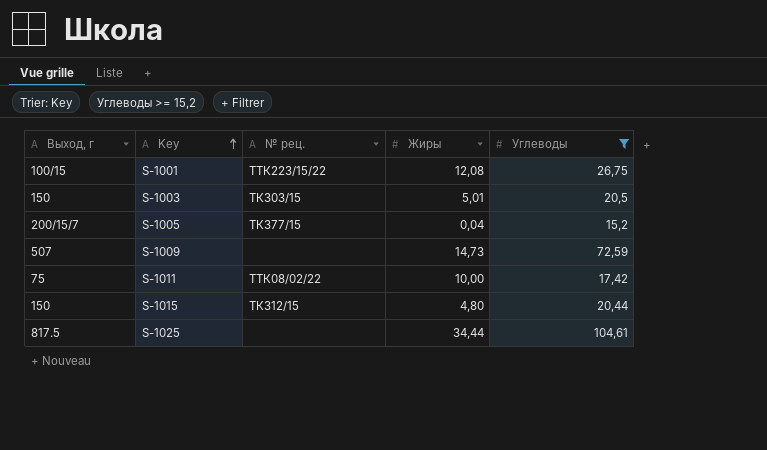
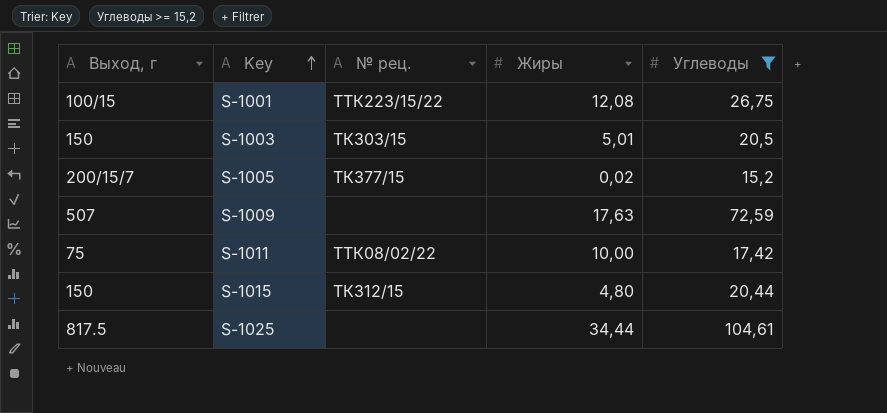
S-1005 | Жиры: 0,04 -> 0,02
S-1009 | Жиры: 14,73 -> 17,63

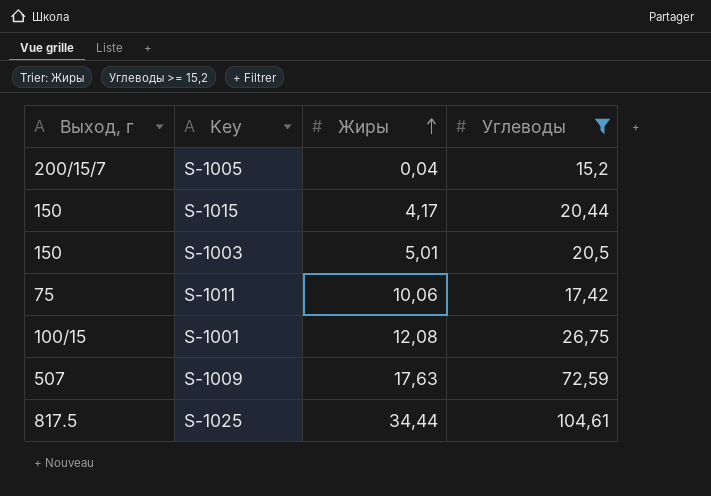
row order: Key ascending -> Жиры ascending
column № рец. | position: 3 -> none
S-1005 | Жиры: 0,02 -> 0,04
S-1015 | Жиры: 4,80 -> 4,17
S-1011 | Жиры: 10,00 -> 10,06

